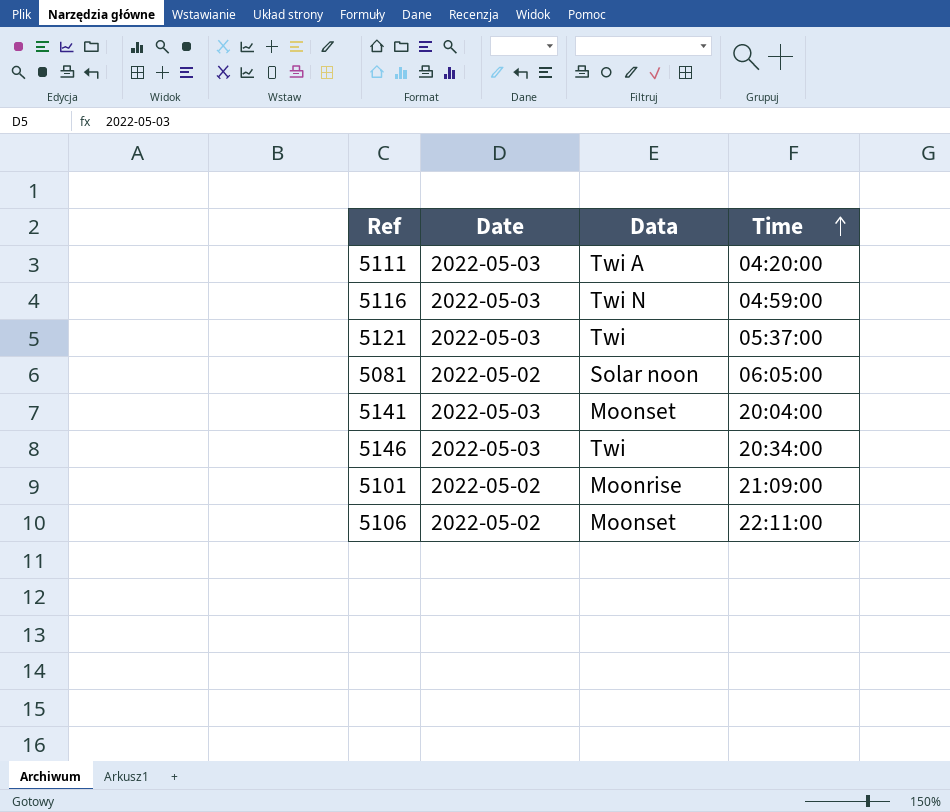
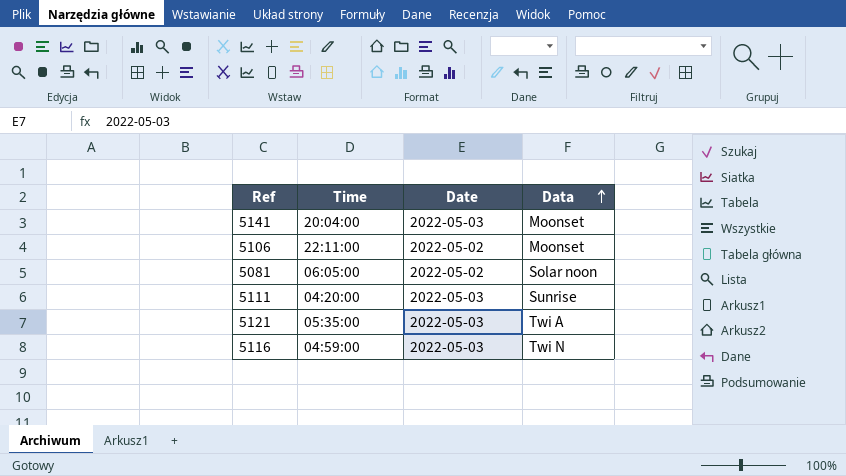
row order: Time ascending -> Data ascending
column Time | position: 4 -> 2
row 5146: 2022-05-03 | Twi | 20:34:00 -> none
row 5101: 2022-05-02 | Moonrise | 21:09:00 -> none
5111 | Data: Twi A -> Sunrise
5121 | Time: 05:37:00 -> 05:35:00
5121 | Data: Twi -> Twi A

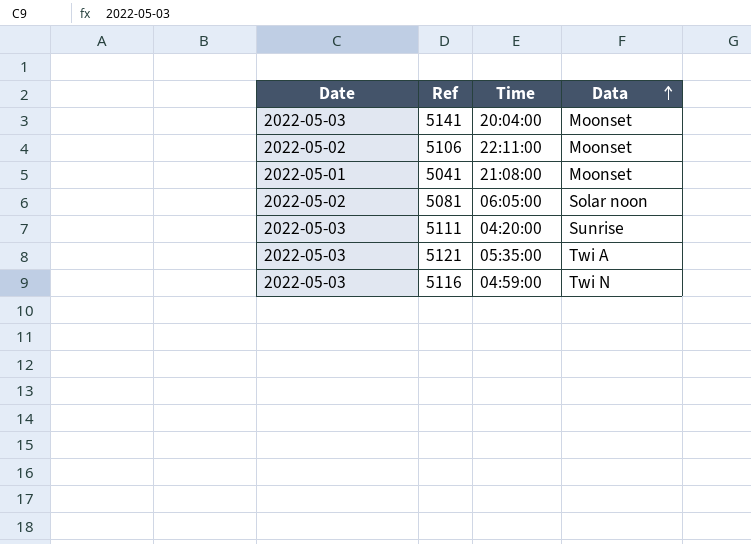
column Date | position: 3 -> 1
row 5041: none -> 2022-05-01 | 21:08:00 | Moonset

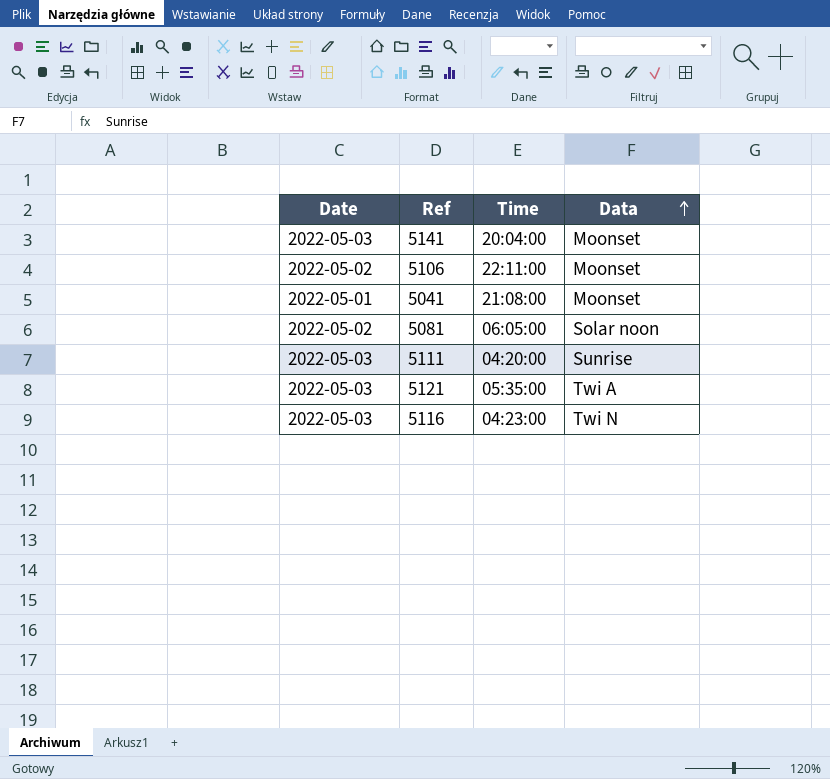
5116 | Time: 04:59:00 -> 04:23:00

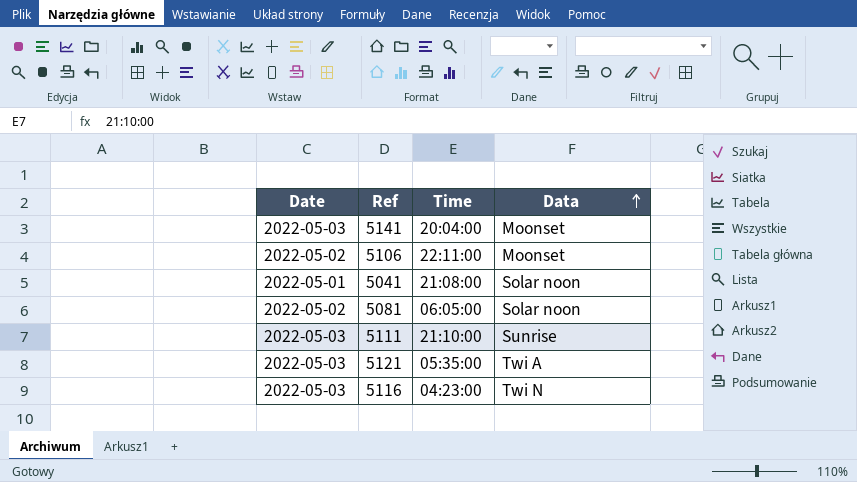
5041 | Data: Moonset -> Solar noon
5111 | Time: 04:20:00 -> 21:10:00

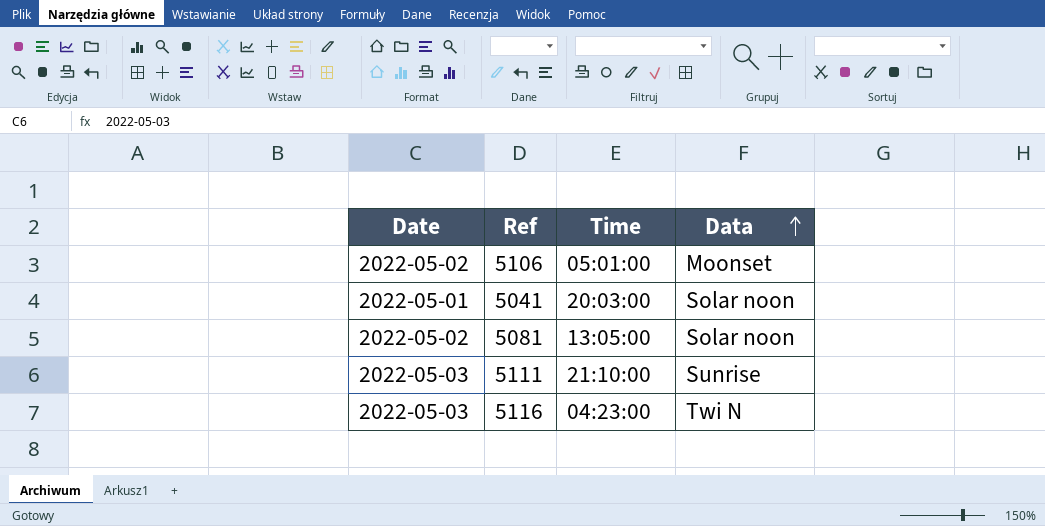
row 5141: 2022-05-03 | 20:04:00 | Moonset -> none
row 5121: 2022-05-03 | 05:35:00 | Twi A -> none
5106 | Time: 22:11:00 -> 05:01:00
5041 | Time: 21:08:00 -> 20:03:00
5081 | Time: 06:05:00 -> 13:05:00

